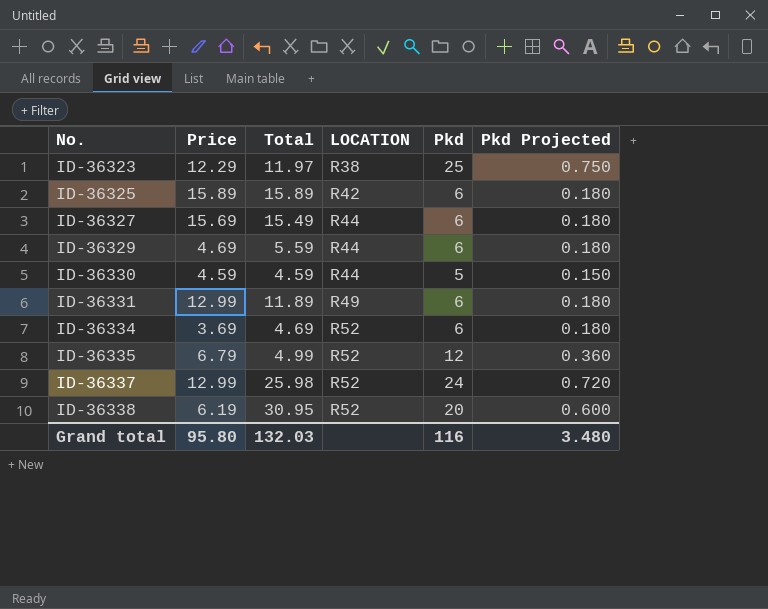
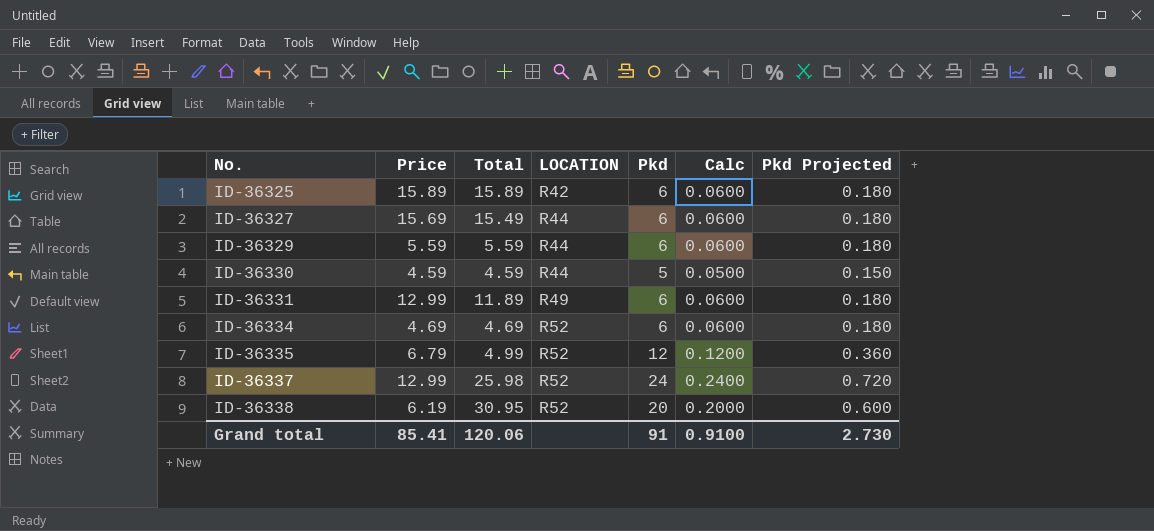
column Calc | formula: none -> [Pkd] * 0.01
row ID-36323: 12.29 | 11.97 | R38 | 25 | 0.750 -> none
ID-36329 | Price: 4.69 -> 5.59
ID-36334 | Price: 3.69 -> 4.69
Grand total | Price: 95.80 -> 85.41
Grand total | Total: 132.03 -> 120.06
Grand total | Pkd: 116 -> 91
Grand total | Pkd Projected: 3.480 -> 2.730

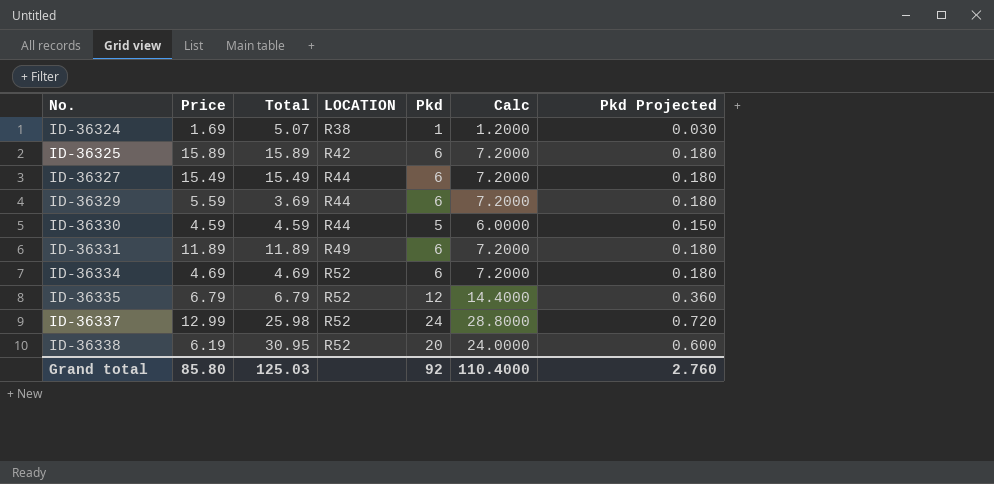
column Calc | formula: [Pkd] * 0.01 -> [Pkd] * 1.2
row ID-36324: none -> 1.69 | 5.07 | R38 | 1 | 1.2000 | 0.030
ID-36327 | Price: 15.69 -> 15.49
ID-36329 | Total: 5.59 -> 3.69
ID-36331 | Price: 12.99 -> 11.89
ID-36335 | Total: 4.99 -> 6.79
Grand total | Price: 85.41 -> 85.80
Grand total | Total: 120.06 -> 125.03
Grand total | Pkd: 91 -> 92
Grand total | Calc: 0.9100 -> 110.4000
Grand total | Pkd Projected: 2.730 -> 2.760

